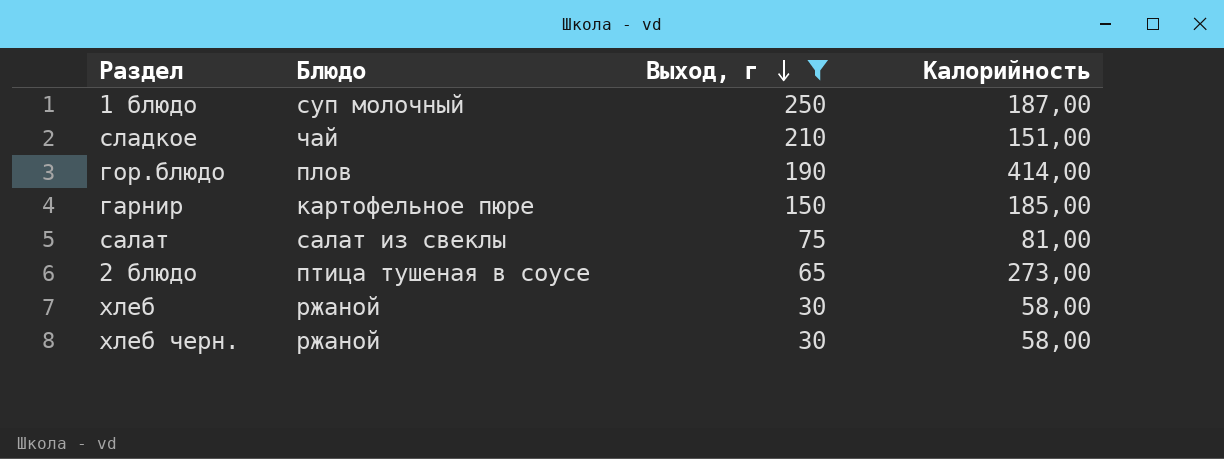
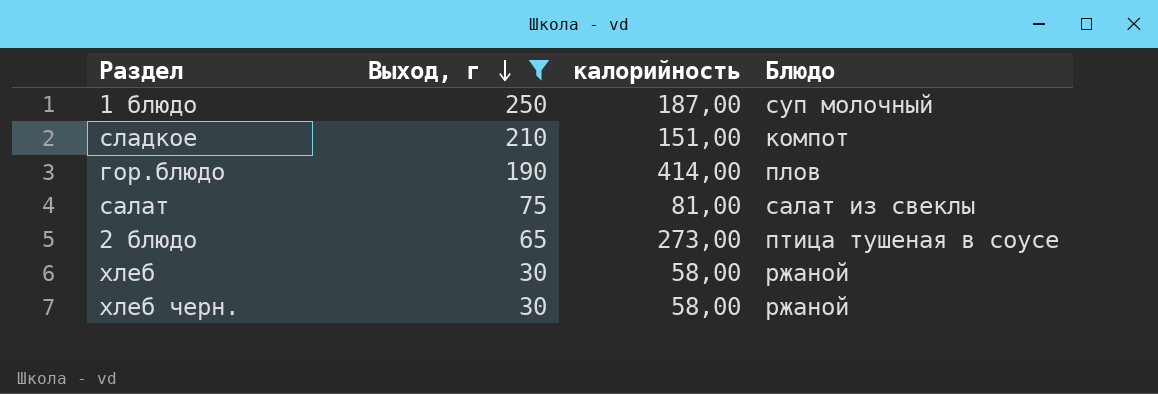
column name: Калорийность -> калорийность
column Блюдо | position: 2 -> 4
row гарнир: картофельное пюре | 150 | 185,00 -> none
сладкое | Блюдо: чай -> компот

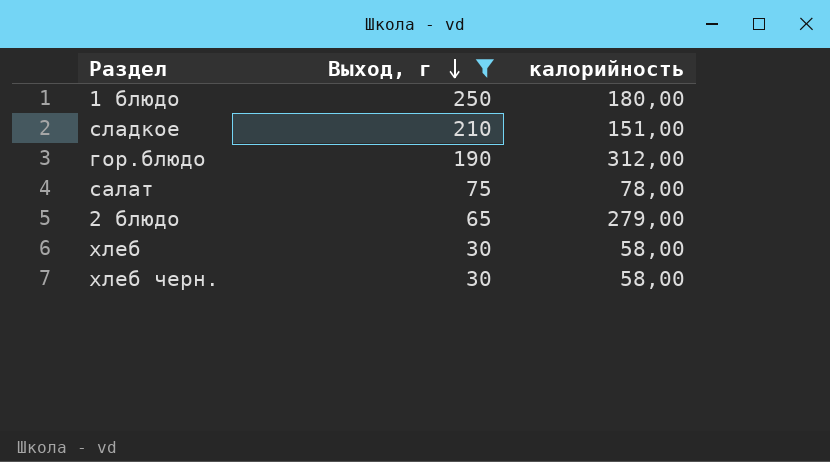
column Блюдо | position: 4 -> none
1 блюдо | калорийность: 187,00 -> 180,00
гор.блюдо | калорийность: 414,00 -> 312,00
салат | калорийность: 81,00 -> 78,00
2 блюдо | калорийность: 273,00 -> 279,00

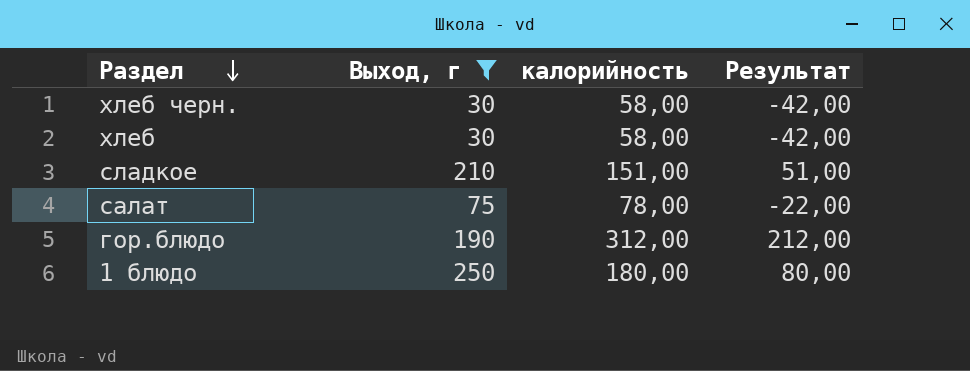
row order: Выход, г descending -> Раздел descending
column Результат | formula: none -> [калорийность] - 100
row 2 блюдо: 65 | 279,00 -> none

